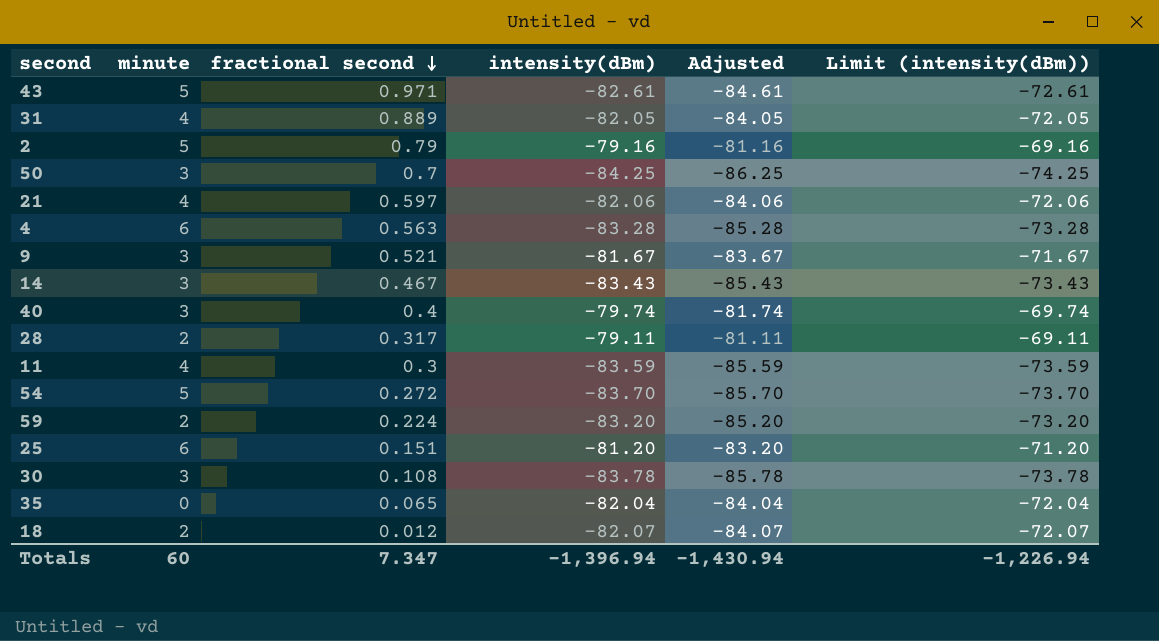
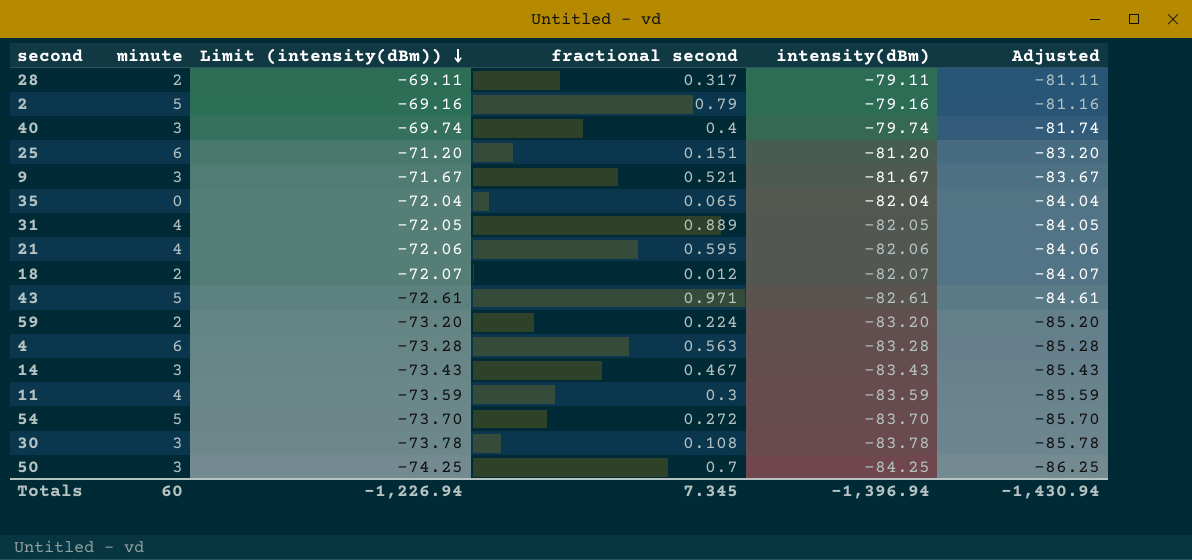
row order: fractional second descending -> Limit (intensity(dBm)) descending
column Limit (intensity(dBm)) | position: 6 -> 3
21 | fractional second: 0.597 -> 0.595
Totals | fractional second: 7.347 -> 7.345

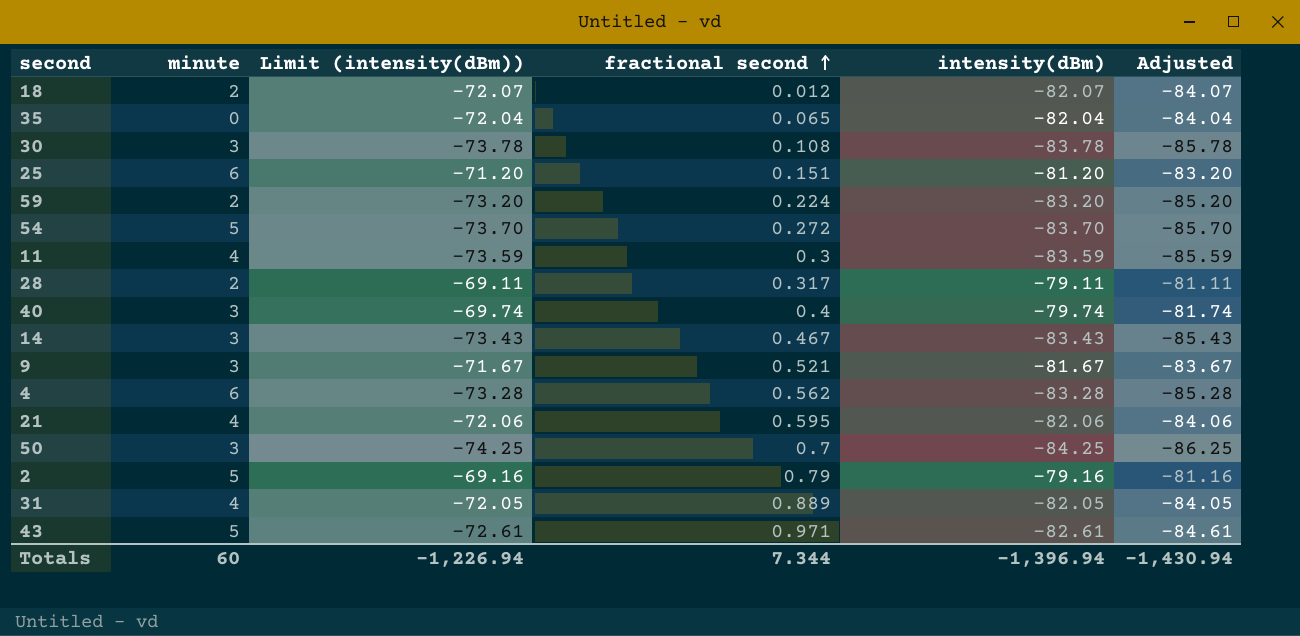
row order: Limit (intensity(dBm)) descending -> fractional second ascending
4 | fractional second: 0.563 -> 0.562
Totals | fractional second: 7.345 -> 7.344

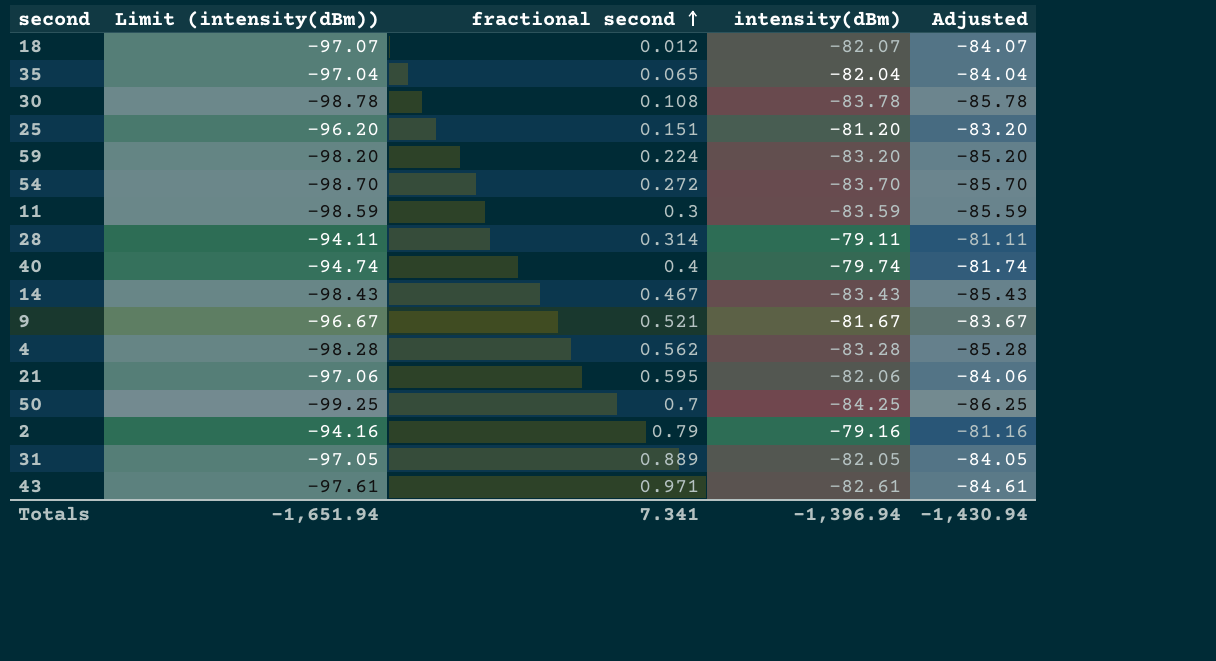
column minute | position: 2 -> none
column Limit (intensity(dBm)) | formula: [intensity(dBm)] + 10 -> [intensity(dBm)] - 15
28 | fractional second: 0.317 -> 0.314
Totals | Limit (intensity(dBm)): -1,226.94 -> -1,651.94
Totals | fractional second: 7.344 -> 7.341

